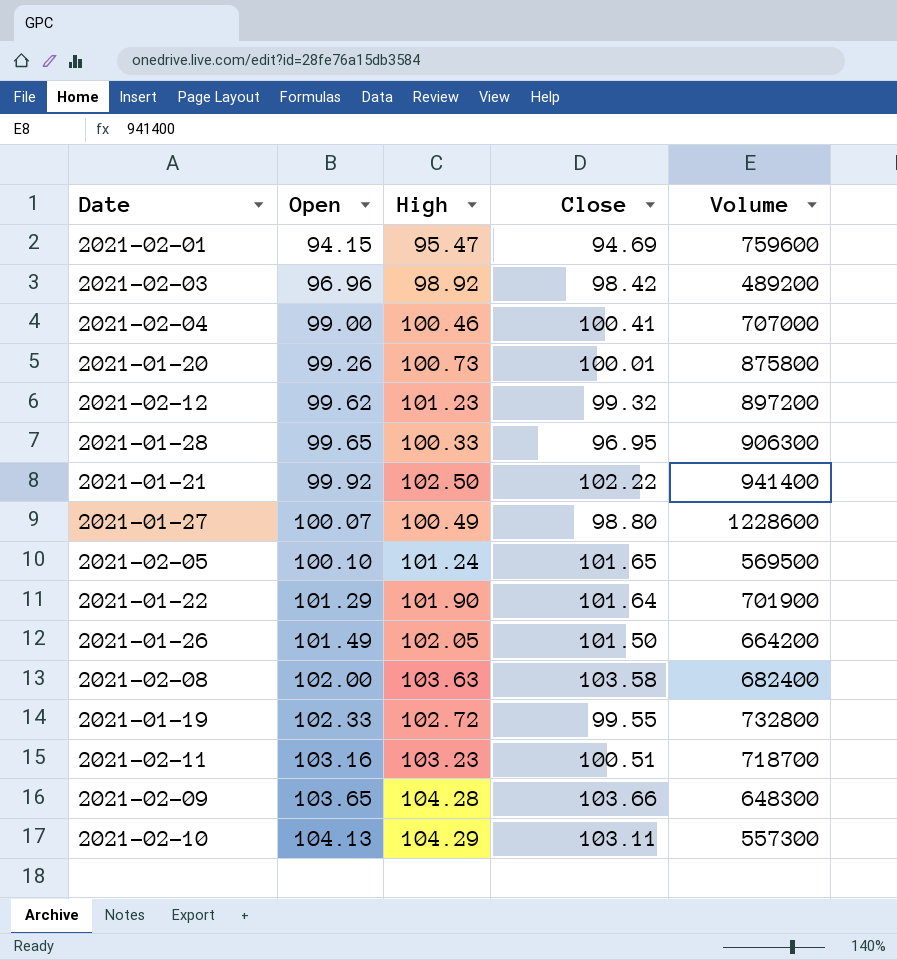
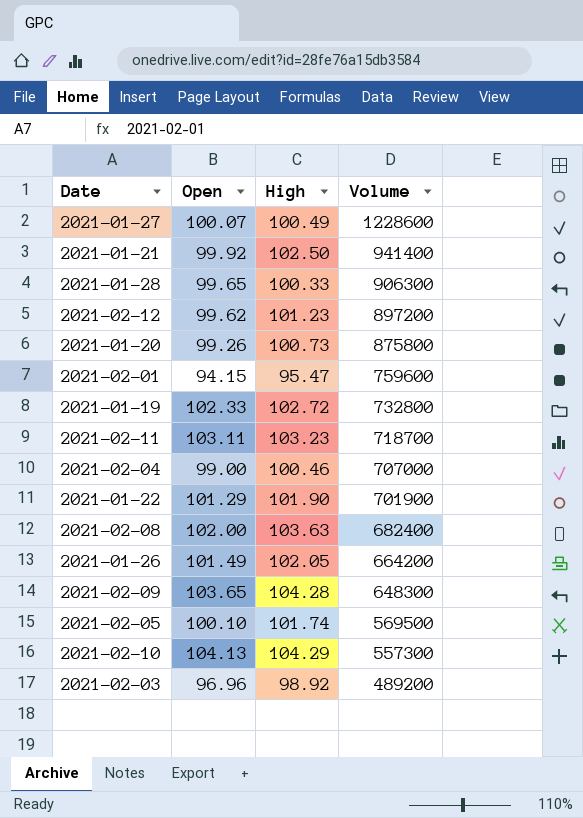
row order: Open ascending -> Volume descending
column Close | position: 4 -> none
2021-02-11 | Open: 103.16 -> 103.11
2021-02-05 | High: 101.24 -> 101.74

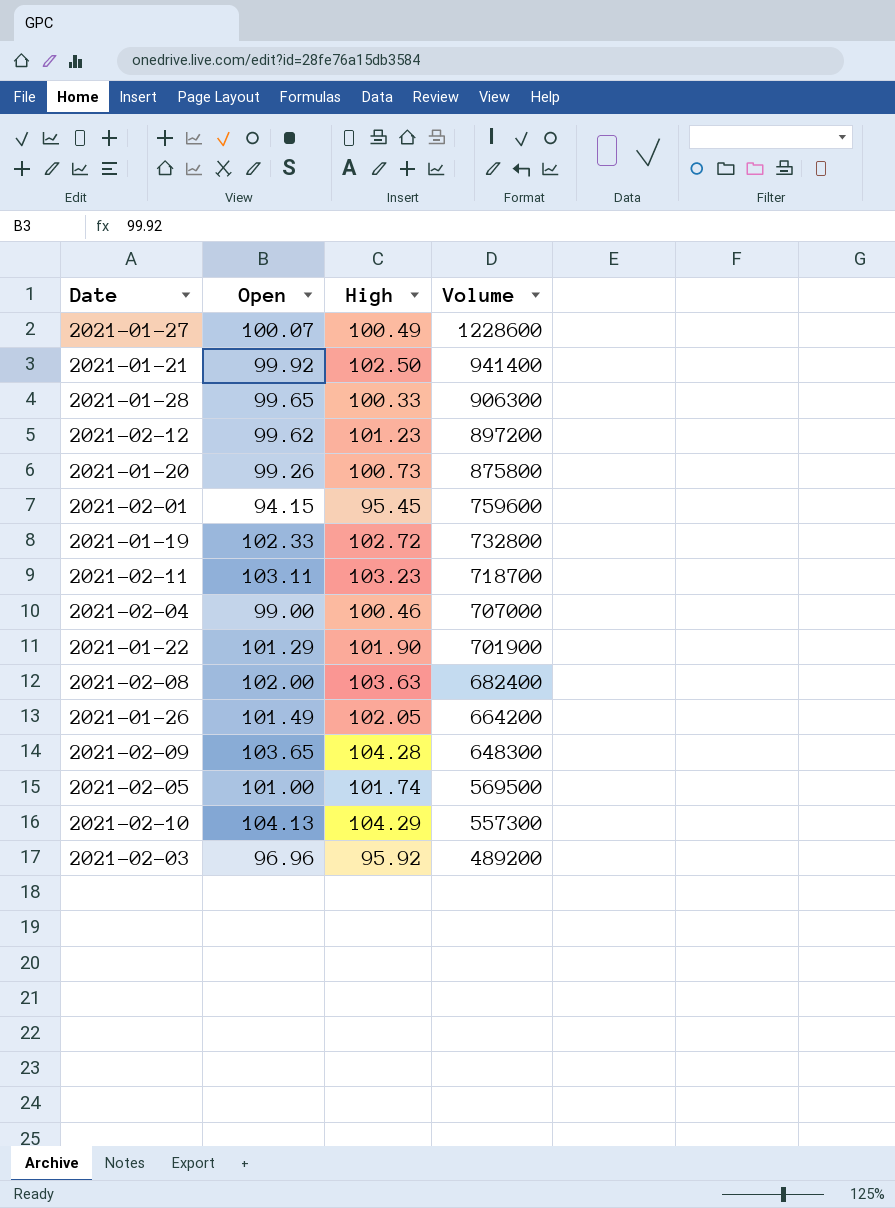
2021-02-01 | High: 95.47 -> 95.45
2021-02-05 | Open: 100.10 -> 101.00
2021-02-03 | High: 98.92 -> 95.92

